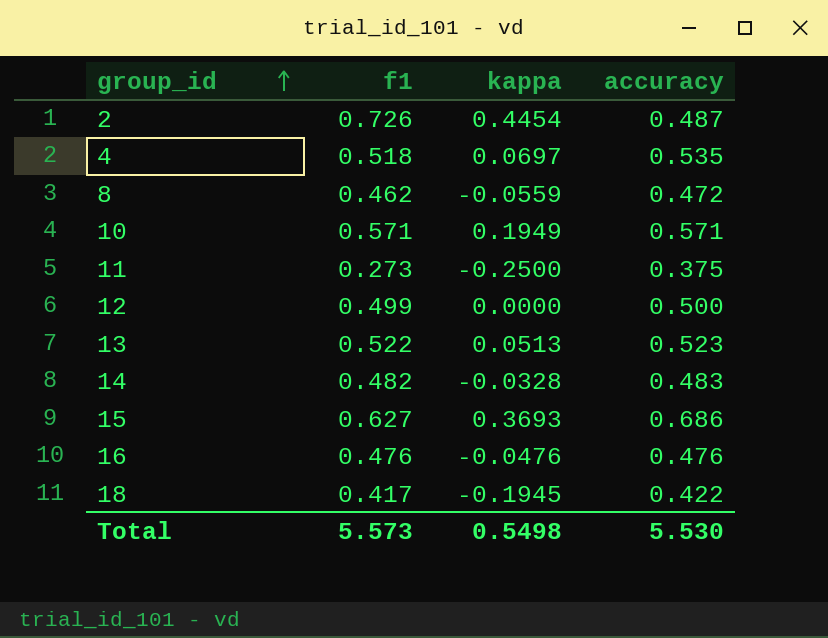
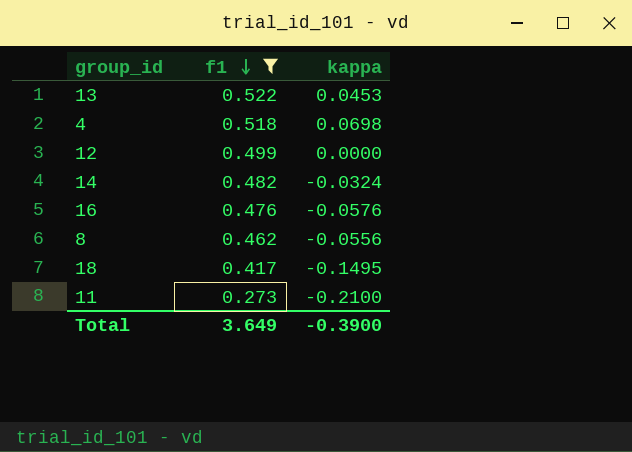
filter: none -> f1 <= 0.522
row order: group_id ascending -> f1 descending
column accuracy | position: 4 -> none
13 | kappa: 0.0513 -> 0.0453
4 | kappa: 0.0697 -> 0.0698
14 | kappa: -0.0328 -> -0.0324
16 | kappa: -0.0476 -> -0.0576
8 | kappa: -0.0559 -> -0.0556
18 | kappa: -0.1945 -> -0.1495
11 | kappa: -0.2500 -> -0.2100
Total | f1: 5.573 -> 3.649
Total | kappa: 0.5498 -> -0.3900

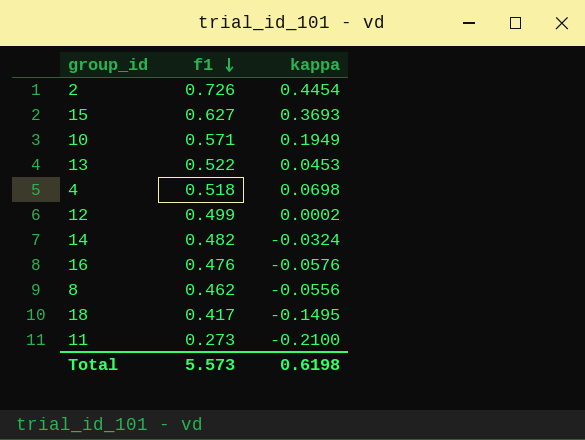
filter: f1 <= 0.522 -> none
12 | kappa: 0.0000 -> 0.0002
Total | f1: 3.649 -> 5.573
Total | kappa: -0.3900 -> 0.6198

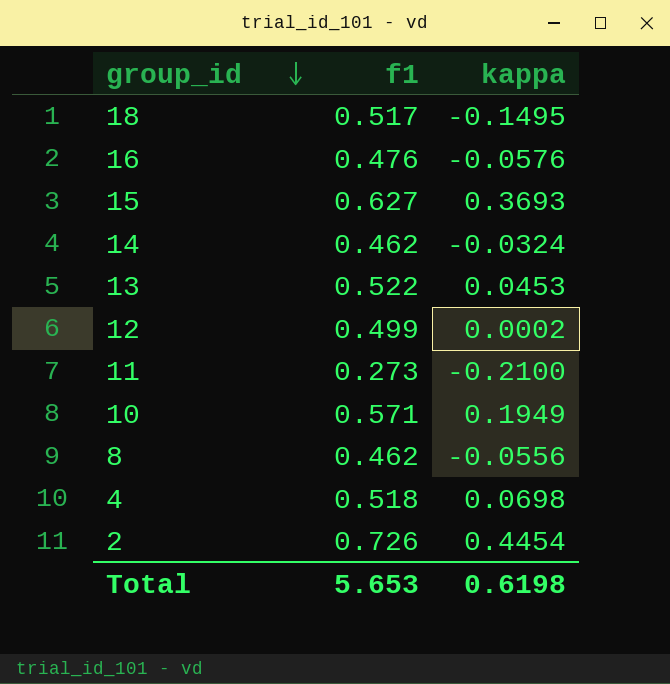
row order: f1 descending -> group_id descending
18 | f1: 0.417 -> 0.517
14 | f1: 0.482 -> 0.462
Total | f1: 5.573 -> 5.653

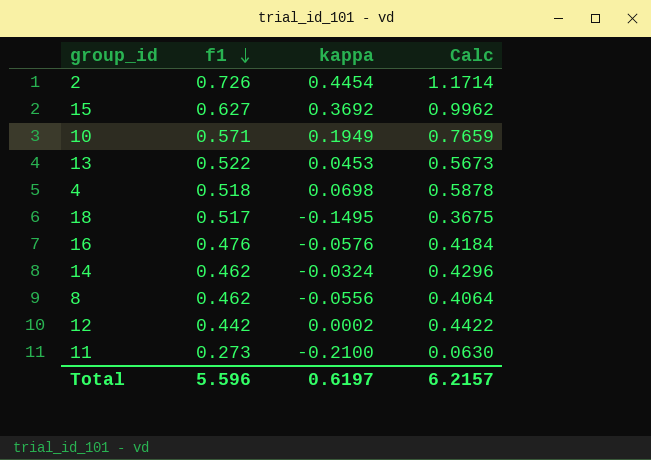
row order: group_id descending -> f1 descending
column Calc | formula: none -> [f1] + [kappa]
15 | kappa: 0.3693 -> 0.3692
12 | f1: 0.499 -> 0.442
Total | f1: 5.653 -> 5.596
Total | kappa: 0.6198 -> 0.6197

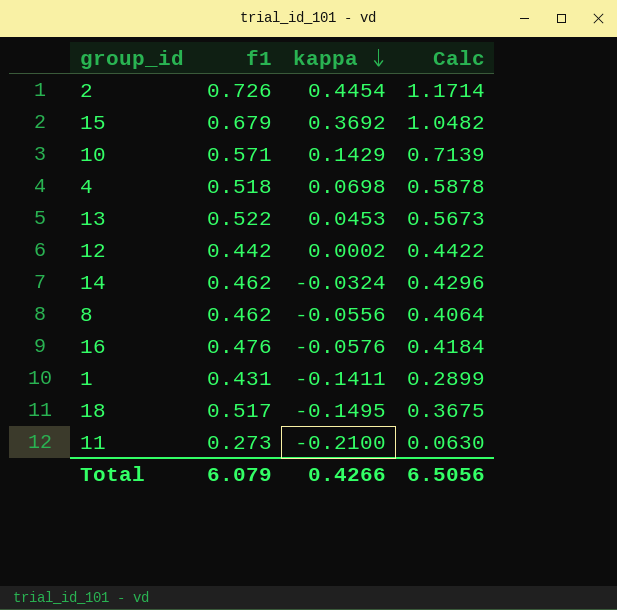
row order: f1 descending -> kappa descending
15 | f1: 0.627 -> 0.679
15 | Calc: 0.9962 -> 1.0482
10 | kappa: 0.1949 -> 0.1429
10 | Calc: 0.7659 -> 0.7139
row 1: none -> 0.431 | -0.1411 | 0.2899
Total | f1: 5.596 -> 6.079
Total | kappa: 0.6197 -> 0.4266
Total | Calc: 6.2157 -> 6.5056

